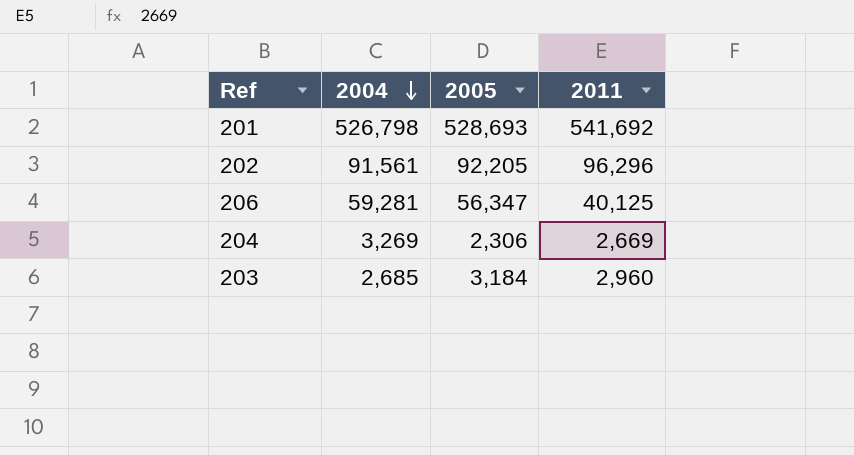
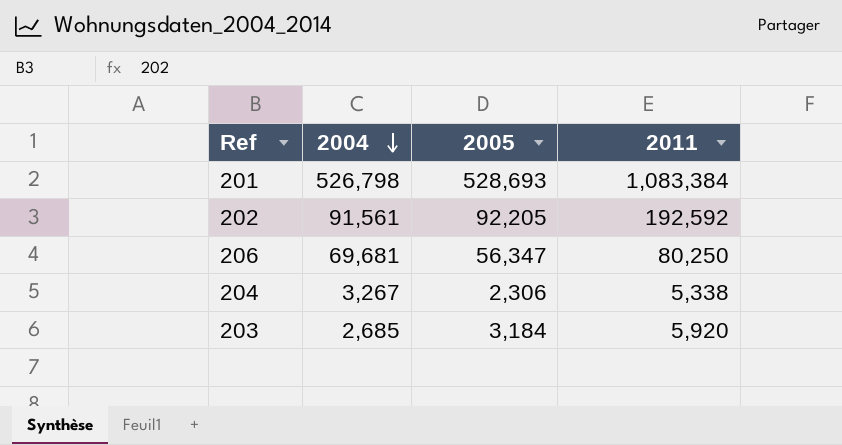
201 | 2011: 541,692 -> 1,083,384
202 | 2011: 96,296 -> 192,592
206 | 2004: 59,281 -> 69,681
206 | 2011: 40,125 -> 80,250
204 | 2004: 3,269 -> 3,267
204 | 2011: 2,669 -> 5,338
203 | 2011: 2,960 -> 5,920

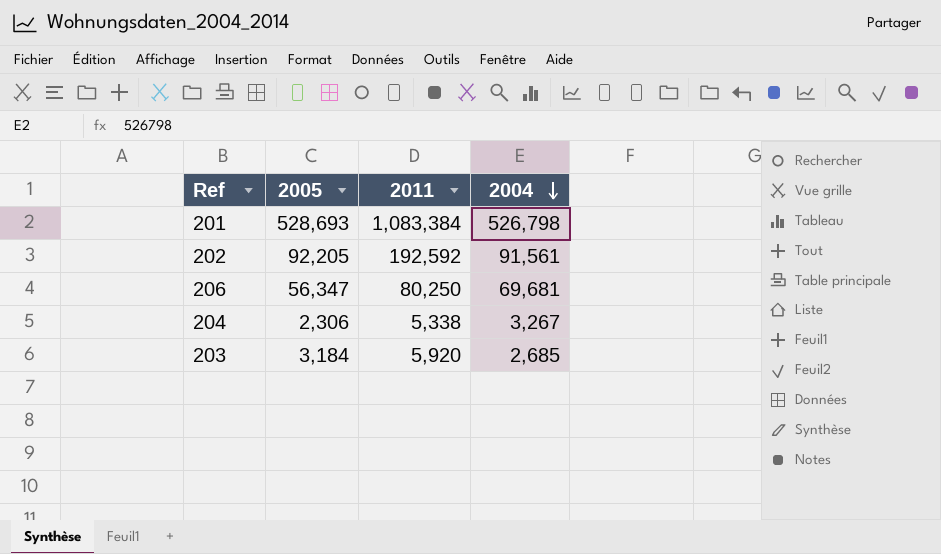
column 2004 | position: 2 -> 4

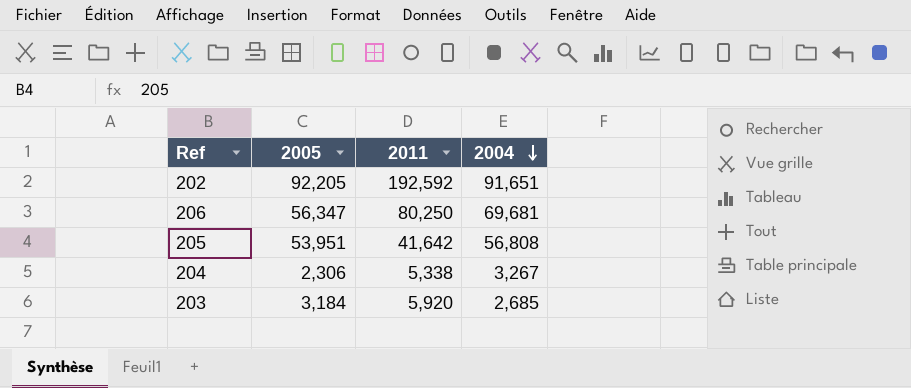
row 201: 528,693 | 1,083,384 | 526,798 -> none
202 | 2004: 91,561 -> 91,651
row 205: none -> 53,951 | 41,642 | 56,808

